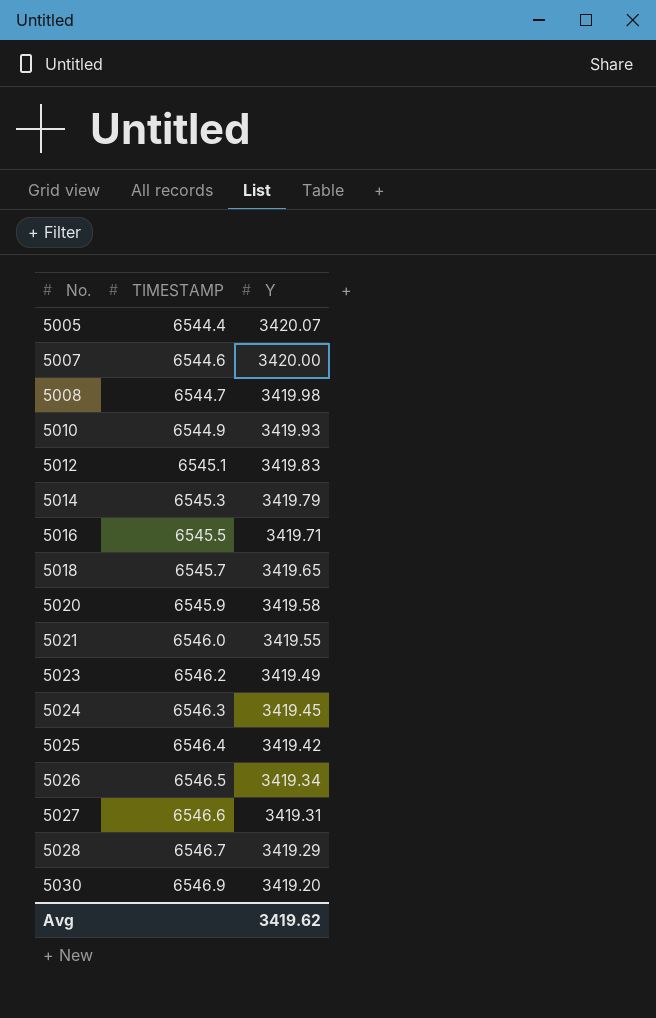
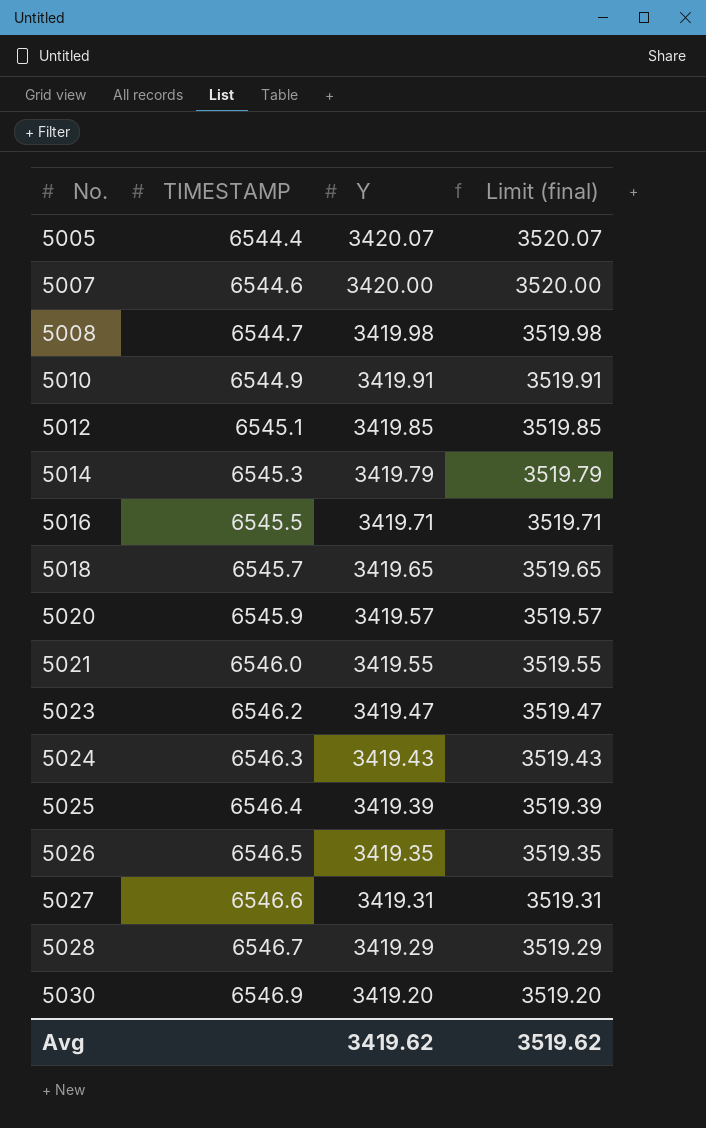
column Limit (final) | formula: none -> [Y] + 100
5010 | Y: 3419.93 -> 3419.91
5012 | Y: 3419.83 -> 3419.85
5020 | Y: 3419.58 -> 3419.57
5023 | Y: 3419.49 -> 3419.47
5024 | Y: 3419.45 -> 3419.43
5025 | Y: 3419.42 -> 3419.39
5026 | Y: 3419.34 -> 3419.35

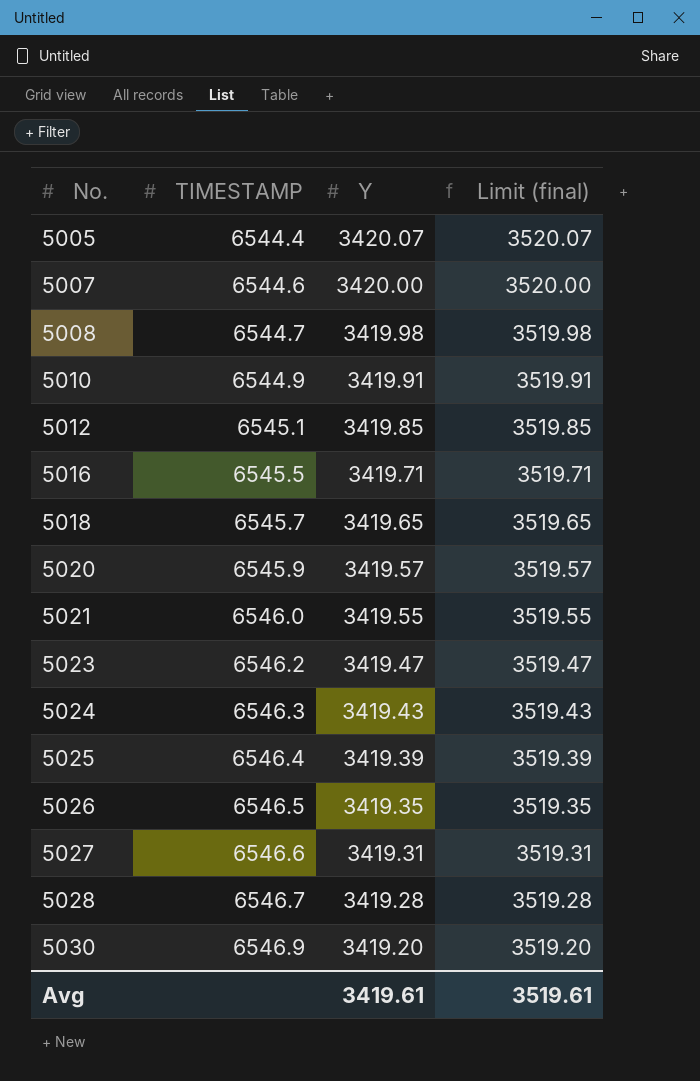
row 5014: 6545.3 | 3419.79 | 3519.79 -> none
5028 | Y: 3419.29 -> 3419.28
5028 | Limit (final): 3519.29 -> 3519.28
Avg | Y: 3419.62 -> 3419.61
Avg | Limit (final): 3519.62 -> 3519.61

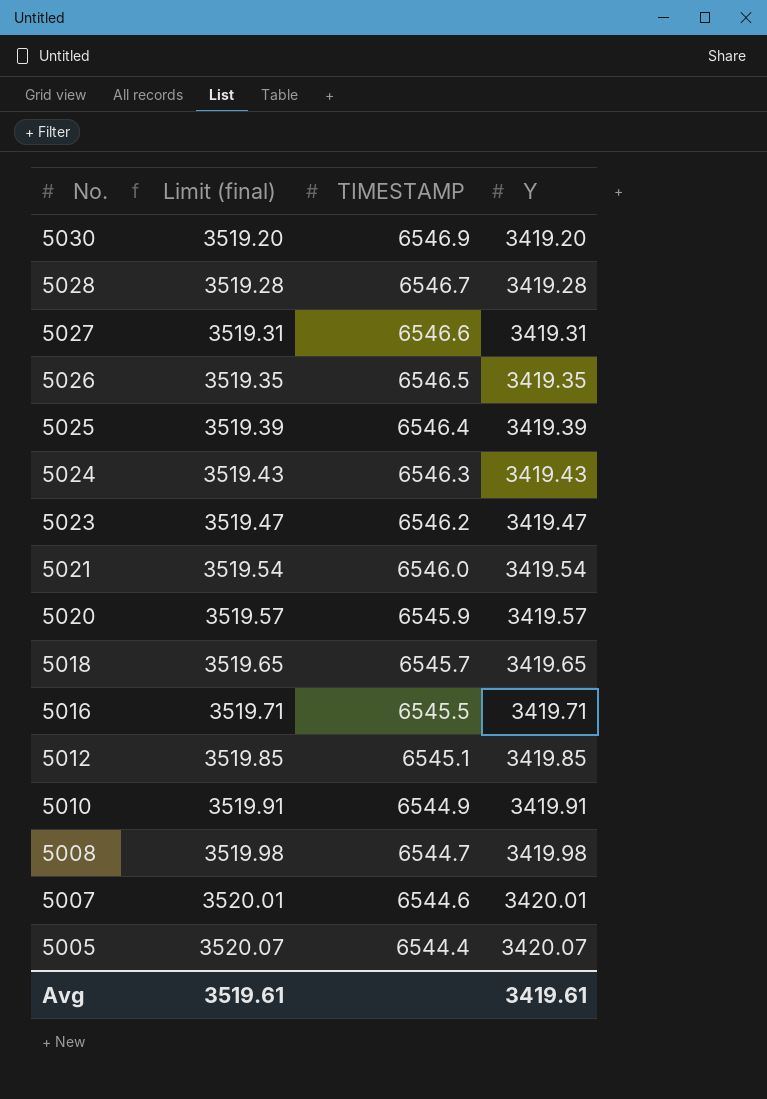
row order: No. ascending -> No. descending
column Limit (final) | position: 4 -> 2
5021 | Limit (final): 3519.55 -> 3519.54
5021 | Y: 3419.55 -> 3419.54
5007 | Limit (final): 3520.00 -> 3520.01
5007 | Y: 3420.00 -> 3420.01

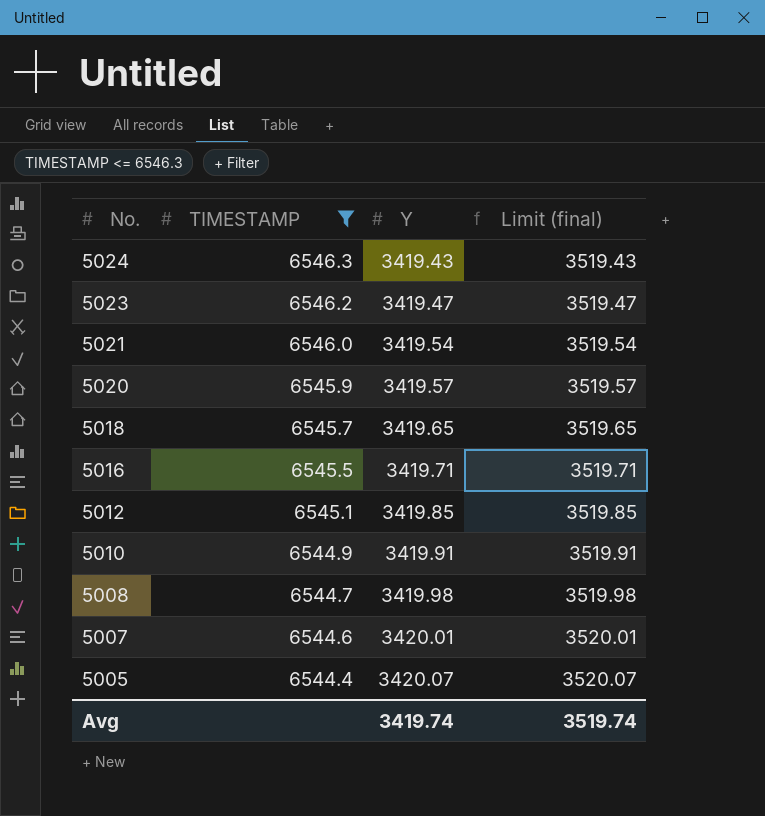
filter: none -> TIMESTAMP <= 6546.3
column Limit (final) | position: 2 -> 4
Avg | Y: 3419.61 -> 3419.74
Avg | Limit (final): 3519.61 -> 3519.74

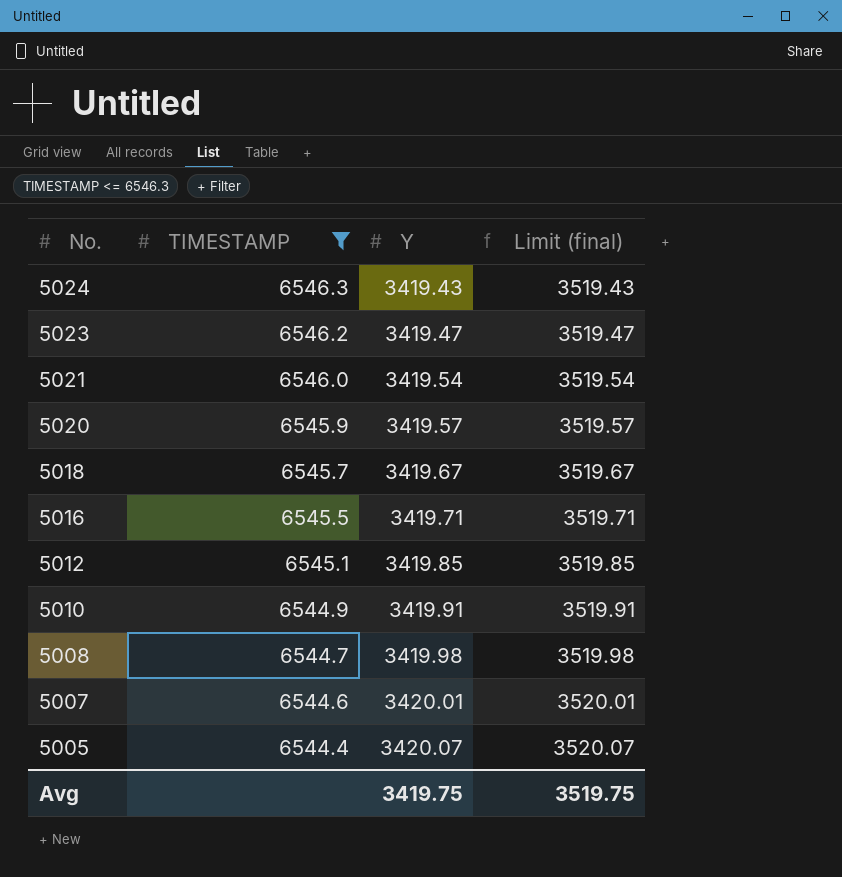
5018 | Y: 3419.65 -> 3419.67
5018 | Limit (final): 3519.65 -> 3519.67
Avg | Y: 3419.74 -> 3419.75
Avg | Limit (final): 3519.74 -> 3519.75

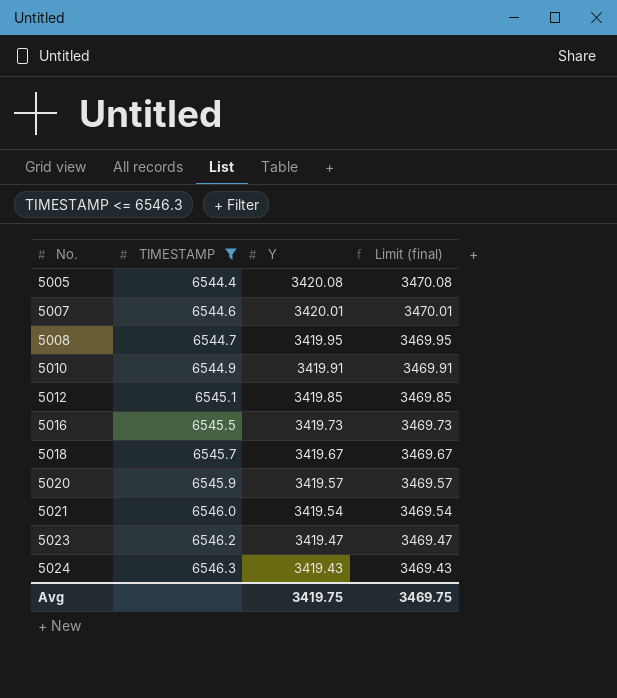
row order: No. descending -> No. ascending
column Limit (final) | formula: [Y] + 100 -> [Y] + 50
5005 | Y: 3420.07 -> 3420.08
5008 | Y: 3419.98 -> 3419.95
5016 | Y: 3419.71 -> 3419.73
Avg | Limit (final): 3519.75 -> 3469.75

